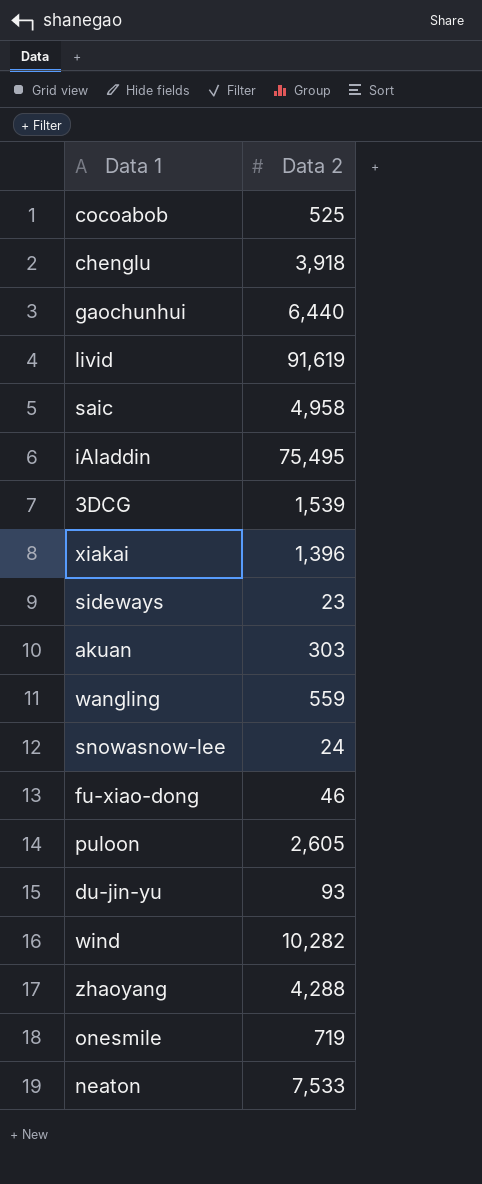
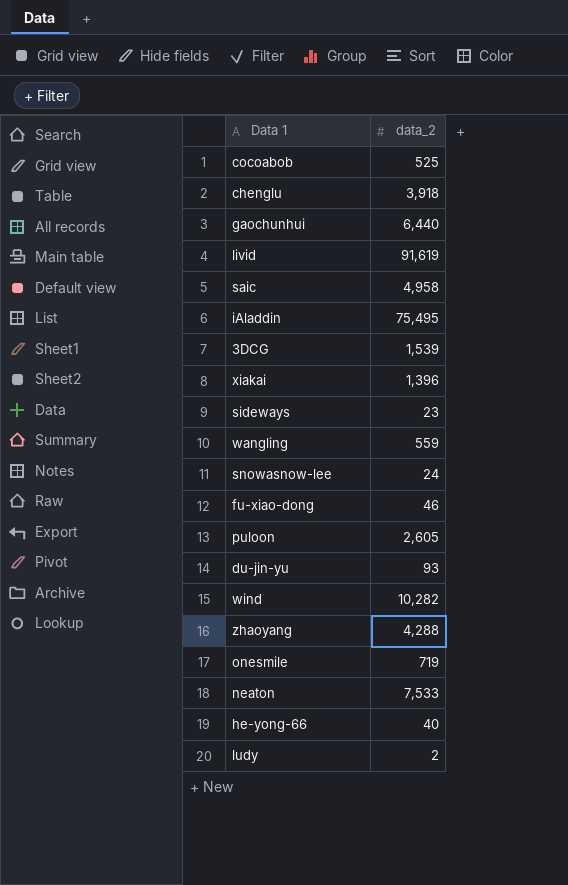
column name: Data 2 -> data_2
row akuan: 303 -> none
row he-yong-66: none -> 40
row ludy: none -> 2

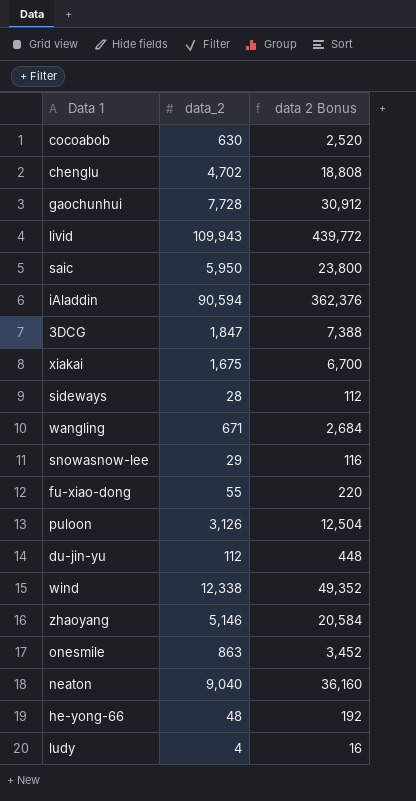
column data 2 Bonus | formula: none -> [data_2] * 4
cocoabob | data_2: 525 -> 630
chenglu | data_2: 3,918 -> 4,702
gaochunhui | data_2: 6,440 -> 7,728
livid | data_2: 91,619 -> 109,943
saic | data_2: 4,958 -> 5,950
iAladdin | data_2: 75,495 -> 90,594
3DCG | data_2: 1,539 -> 1,847
xiakai | data_2: 1,396 -> 1,675
sideways | data_2: 23 -> 28
wangling | data_2: 559 -> 671
snowasnow-lee | data_2: 24 -> 29
fu-xiao-dong | data_2: 46 -> 55
puloon | data_2: 2,605 -> 3,126
du-jin-yu | data_2: 93 -> 112
wind | data_2: 10,282 -> 12,338
zhaoyang | data_2: 4,288 -> 5,146
onesmile | data_2: 719 -> 863
neaton | data_2: 7,533 -> 9,040
he-yong-66 | data_2: 40 -> 48
ludy | data_2: 2 -> 4

